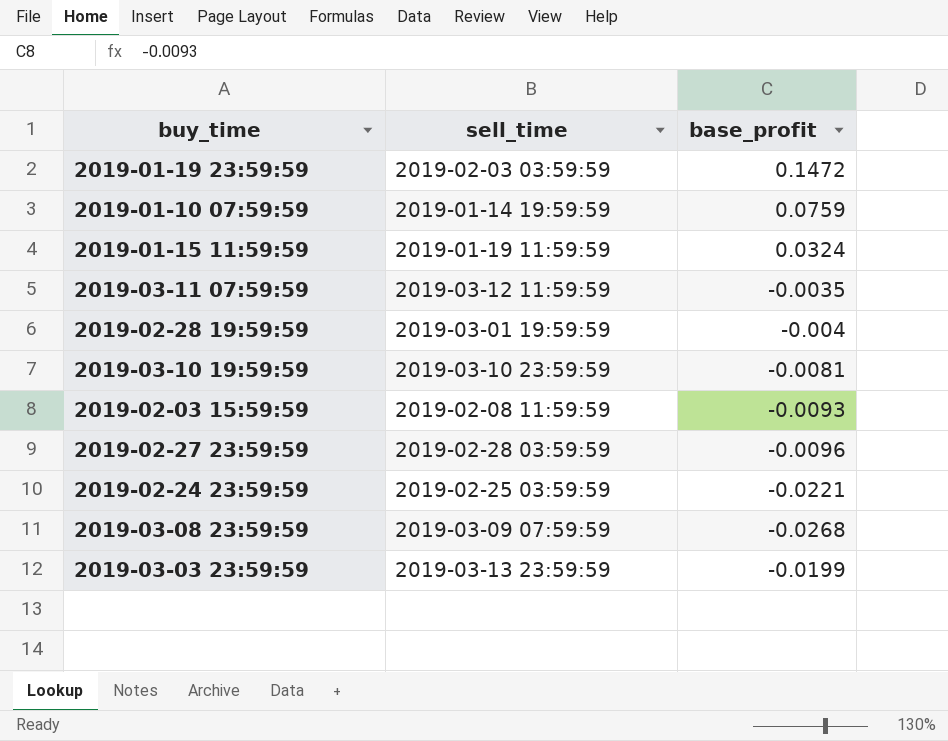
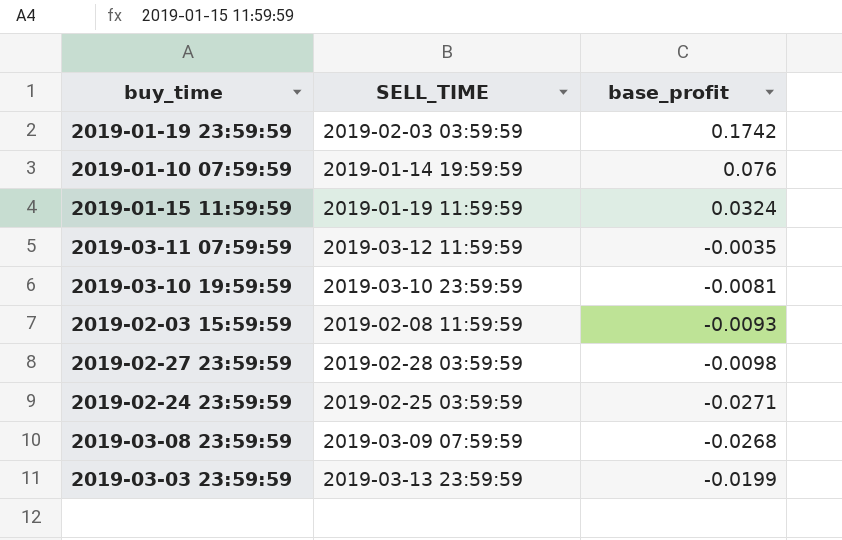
column name: sell_time -> SELL_TIME
row 2019-02-28 19:59:59: 2019-03-01 19:59:59 | -0.004 -> none
2019-01-19 23:59:59 | base_profit: 0.1472 -> 0.1742
2019-01-10 07:59:59 | base_profit: 0.0759 -> 0.076
2019-02-27 23:59:59 | base_profit: -0.0096 -> -0.0098
2019-02-24 23:59:59 | base_profit: -0.0221 -> -0.0271

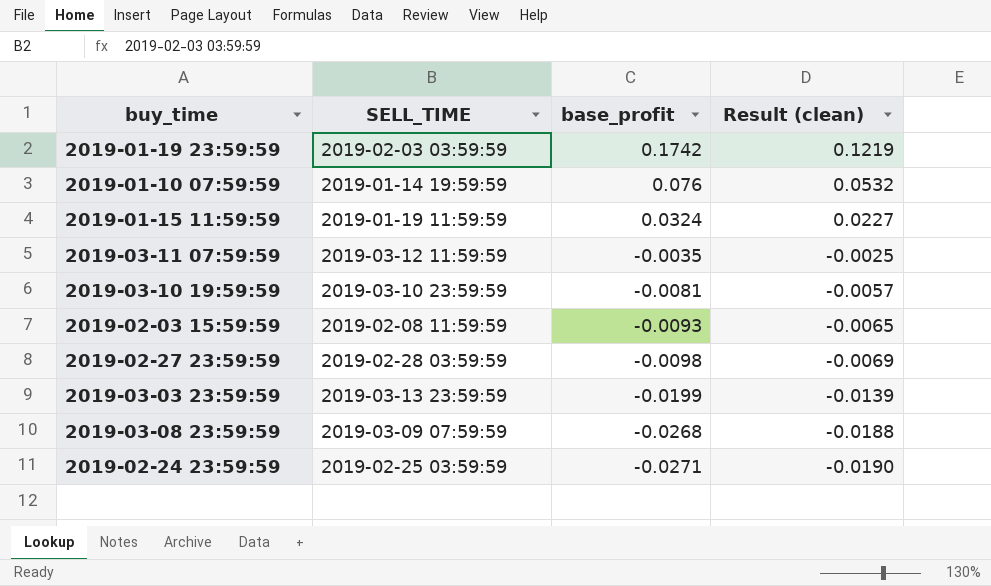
row order: none -> base_profit descending
column Result (clean) | formula: none -> [base_profit] * 0.7

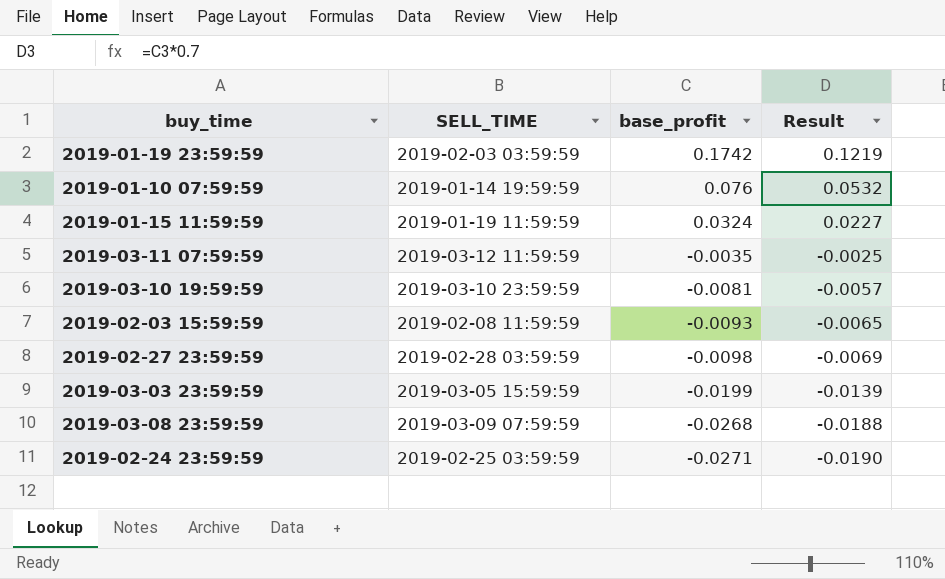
column name: Result (clean) -> Result
2019-03-03 23:59:59 | SELL_TIME: 2019-03-13 23:59:59 -> 2019-03-05 15:59:59

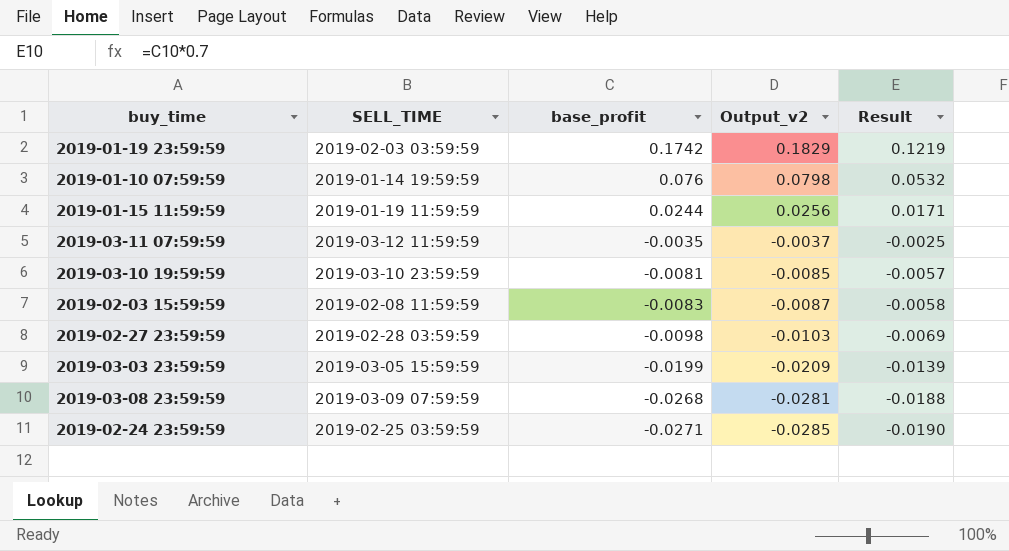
column Output_v2 | formula: none -> [base_profit] * 1.05
2019-01-15 11:59:59 | base_profit: 0.0324 -> 0.0244
2019-01-15 11:59:59 | Result: 0.0227 -> 0.0171
2019-02-03 15:59:59 | base_profit: -0.0093 -> -0.0083
2019-02-03 15:59:59 | Result: -0.0065 -> -0.0058

